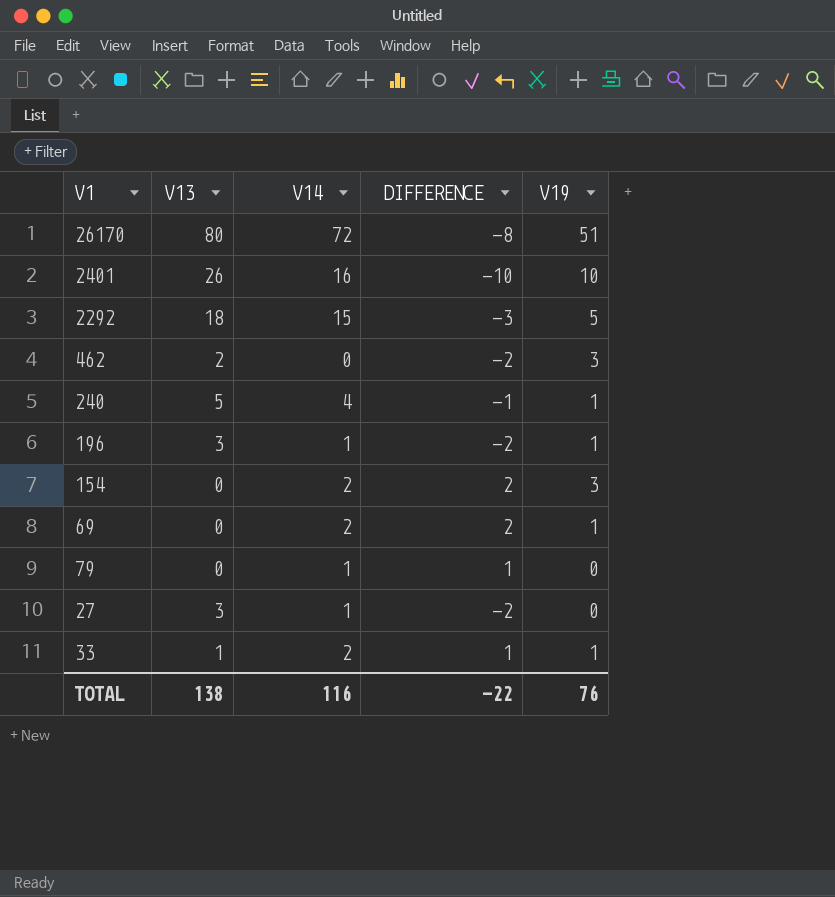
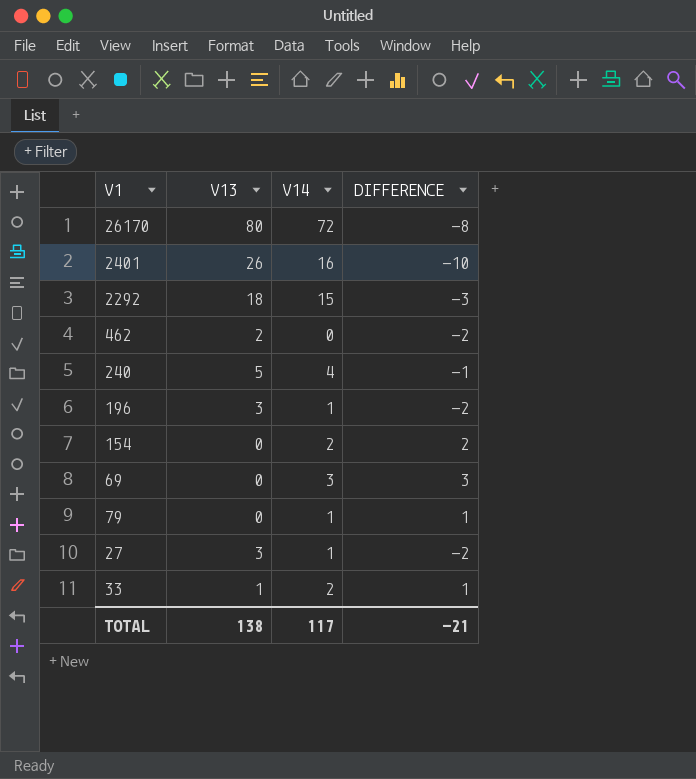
column V19 | position: 5 -> none
69 | V14: 2 -> 3
69 | DIFFERENCE: 2 -> 3
TOTAL | V14: 116 -> 117
TOTAL | DIFFERENCE: -22 -> -21

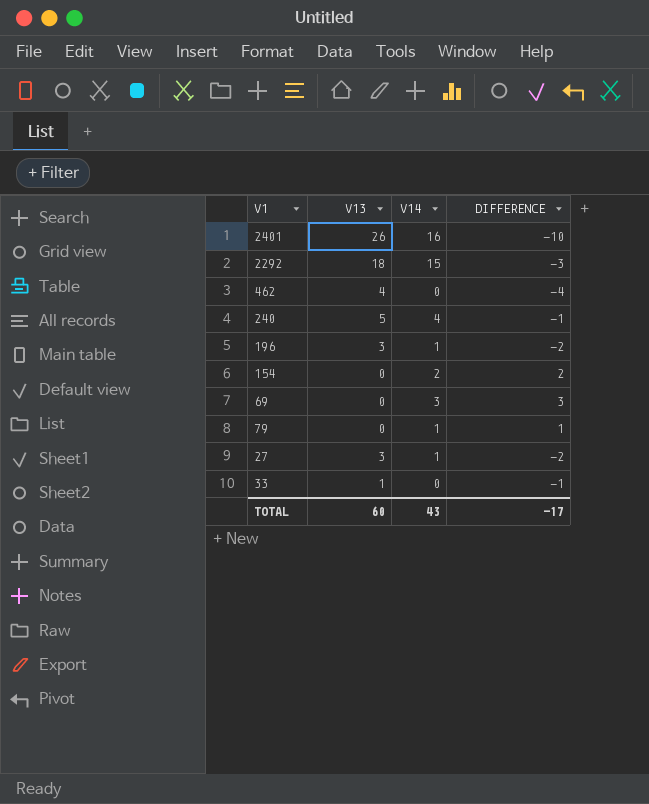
row 26170: 80 | 72 | -8 -> none
462 | V13: 2 -> 4
462 | DIFFERENCE: -2 -> -4
33 | V14: 2 -> 0
33 | DIFFERENCE: 1 -> -1
TOTAL | V13: 138 -> 60
TOTAL | V14: 117 -> 43
TOTAL | DIFFERENCE: -21 -> -17

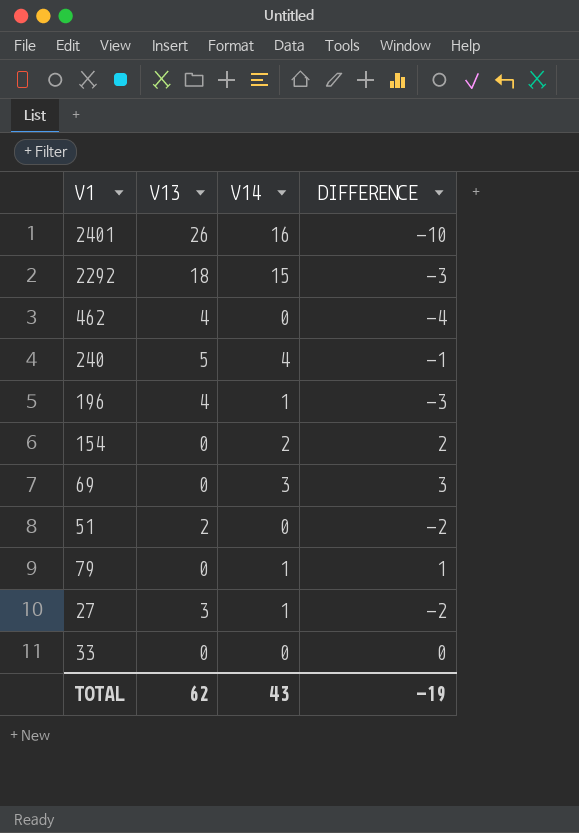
196 | V13: 3 -> 4
196 | DIFFERENCE: -2 -> -3
row 51: none -> 2 | 0 | -2
33 | V13: 1 -> 0
33 | DIFFERENCE: -1 -> 0
TOTAL | V13: 60 -> 62
TOTAL | DIFFERENCE: -17 -> -19

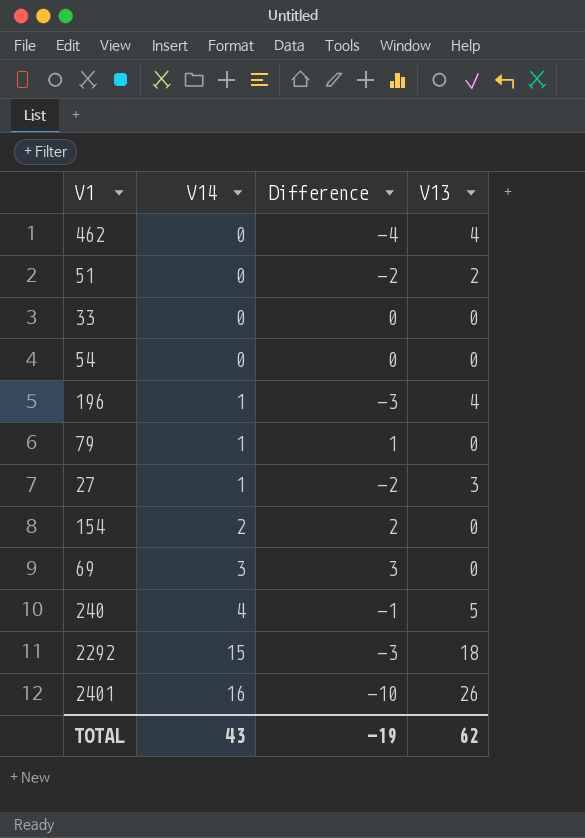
row order: none -> V14 ascending
column name: DIFFERENCE -> Difference
column V13 | position: 2 -> 4
row 54: none -> 0 | 0 | 0

